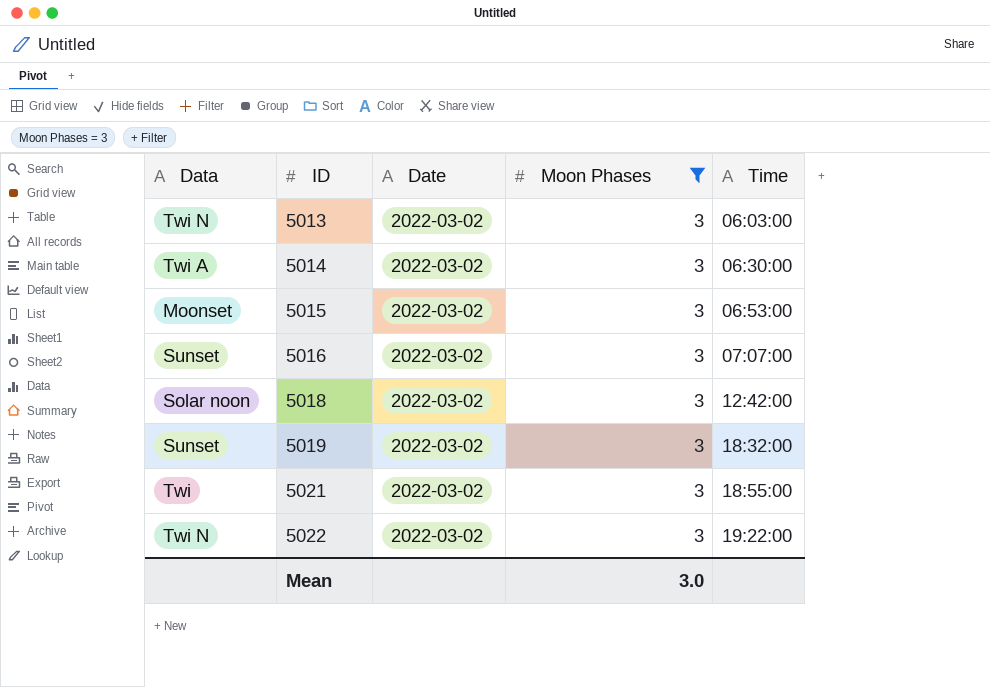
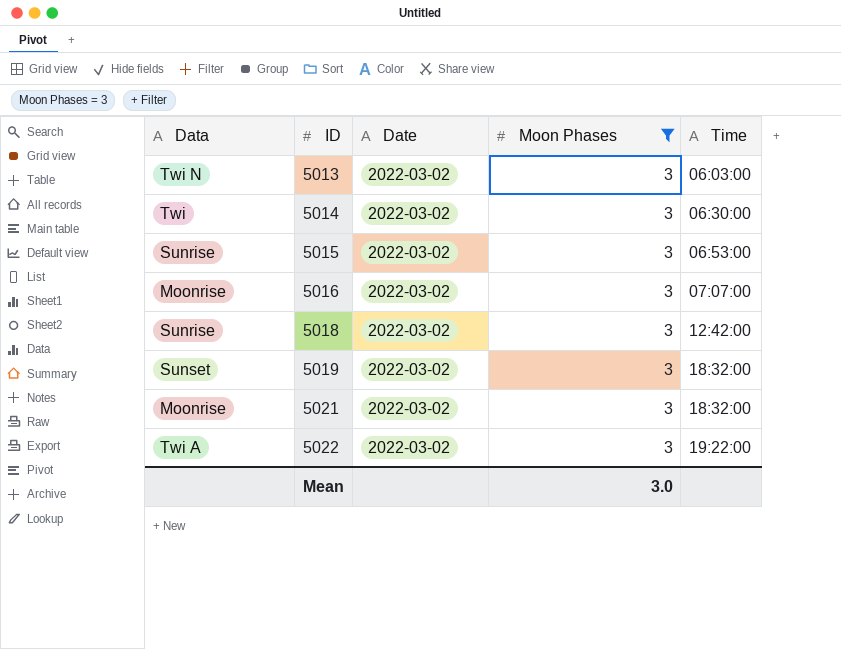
5014 | Data: Twi A -> Twi
5015 | Data: Moonset -> Sunrise
5016 | Data: Sunset -> Moonrise
5018 | Data: Solar noon -> Sunrise
5021 | Data: Twi -> Moonrise
5021 | Time: 18:55:00 -> 18:32:00
5022 | Data: Twi N -> Twi A

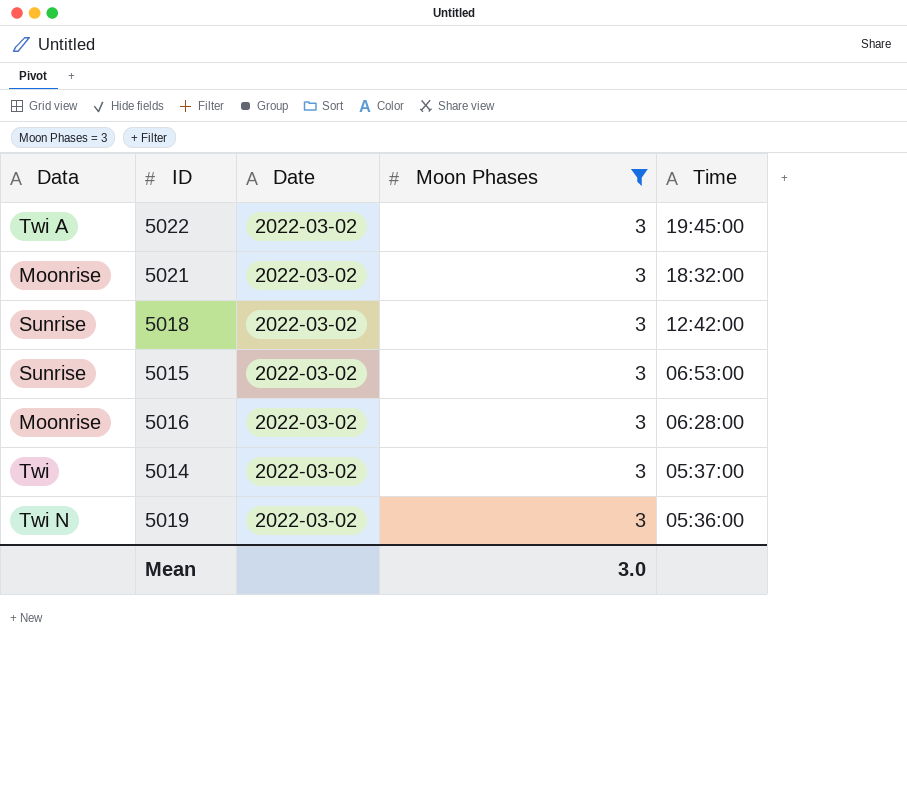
row order: ID ascending -> Time descending
row 5013: Twi N | 2022-03-02 | 3 | 06:03:00 -> none
5022 | Time: 19:22:00 -> 19:45:00
5016 | Time: 07:07:00 -> 06:28:00
5014 | Time: 06:30:00 -> 05:37:00
5019 | Data: Sunset -> Twi N
5019 | Time: 18:32:00 -> 05:36:00

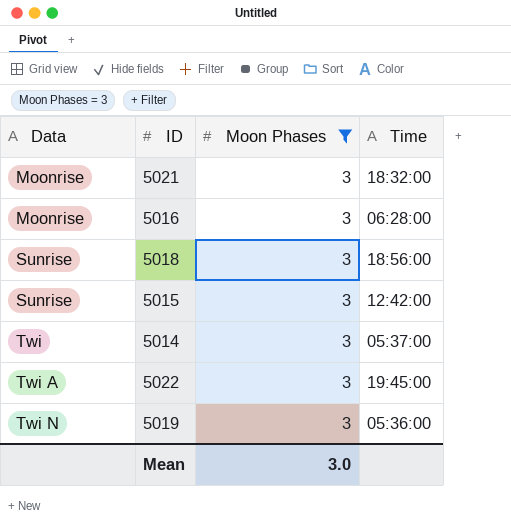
row order: Time descending -> Data ascending
column Date | position: 3 -> none
5018 | Time: 12:42:00 -> 18:56:00
5015 | Time: 06:53:00 -> 12:42:00

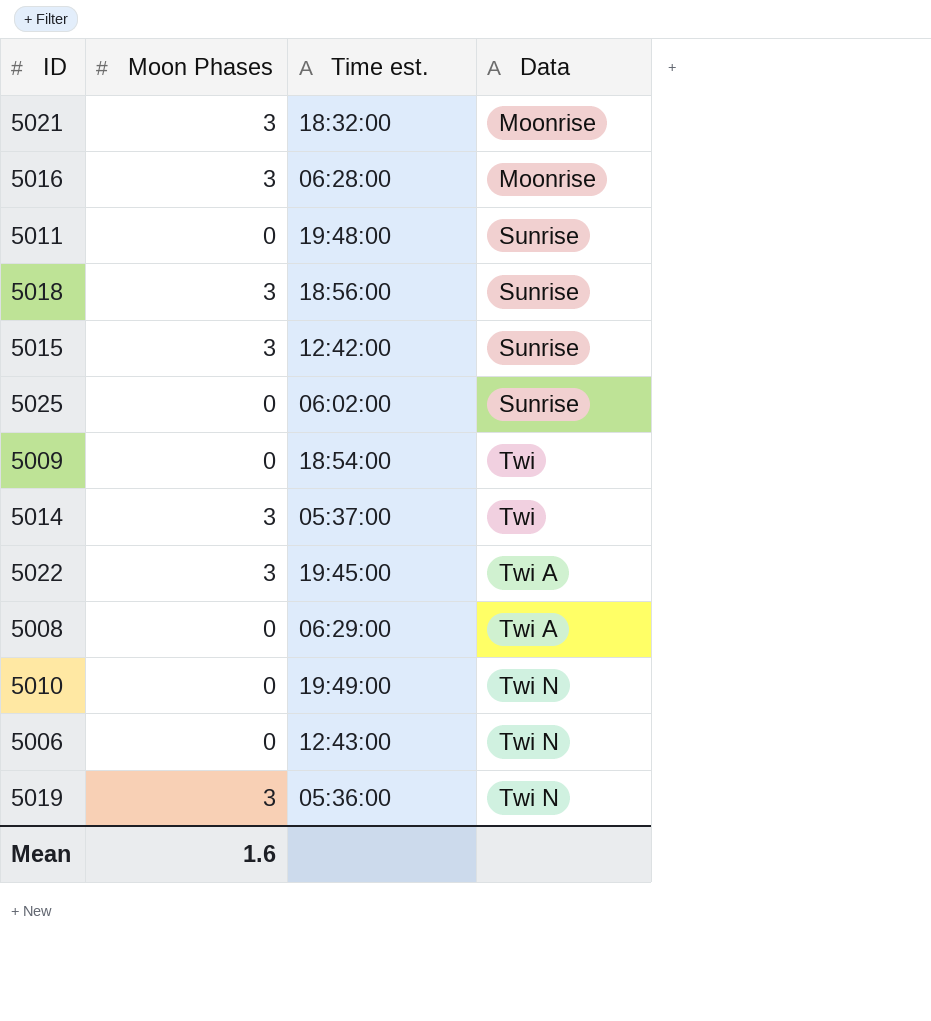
filter: Moon Phases = 3 -> none
column name: Time -> Time est.
column Data | position: 1 -> 4
Mean | Moon Phases: 3.0 -> 1.6

